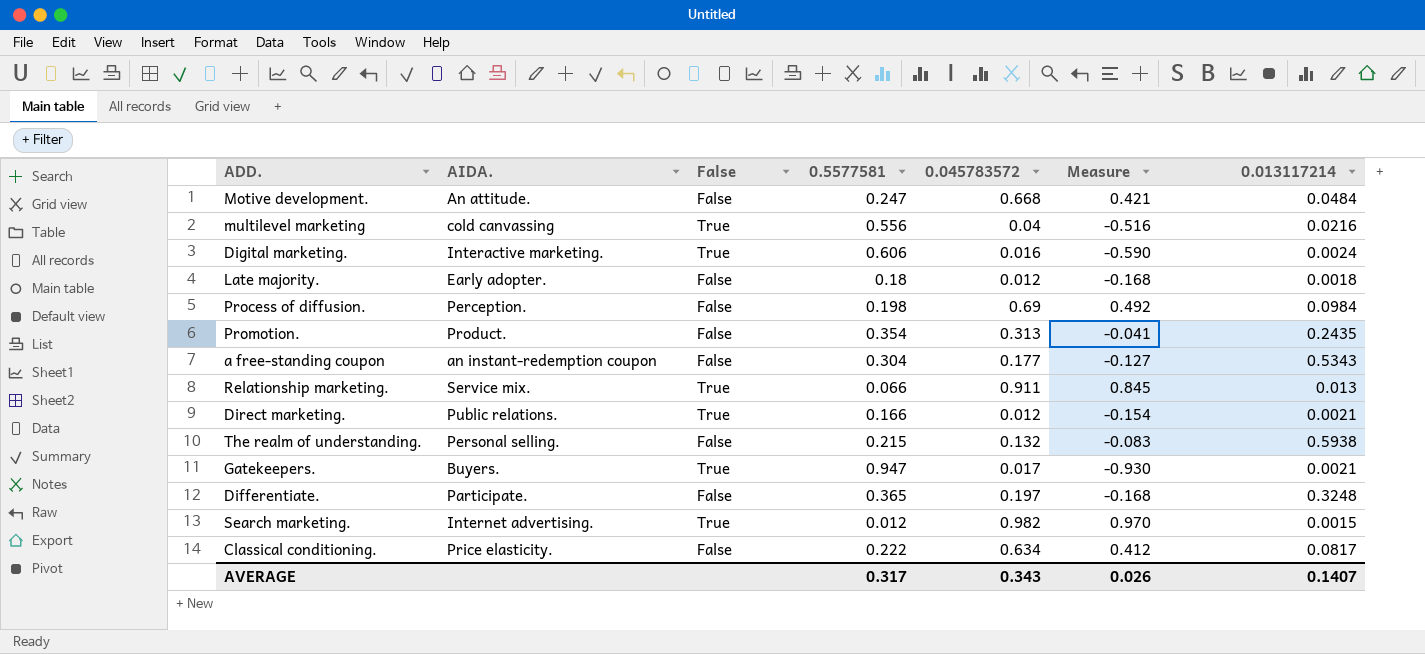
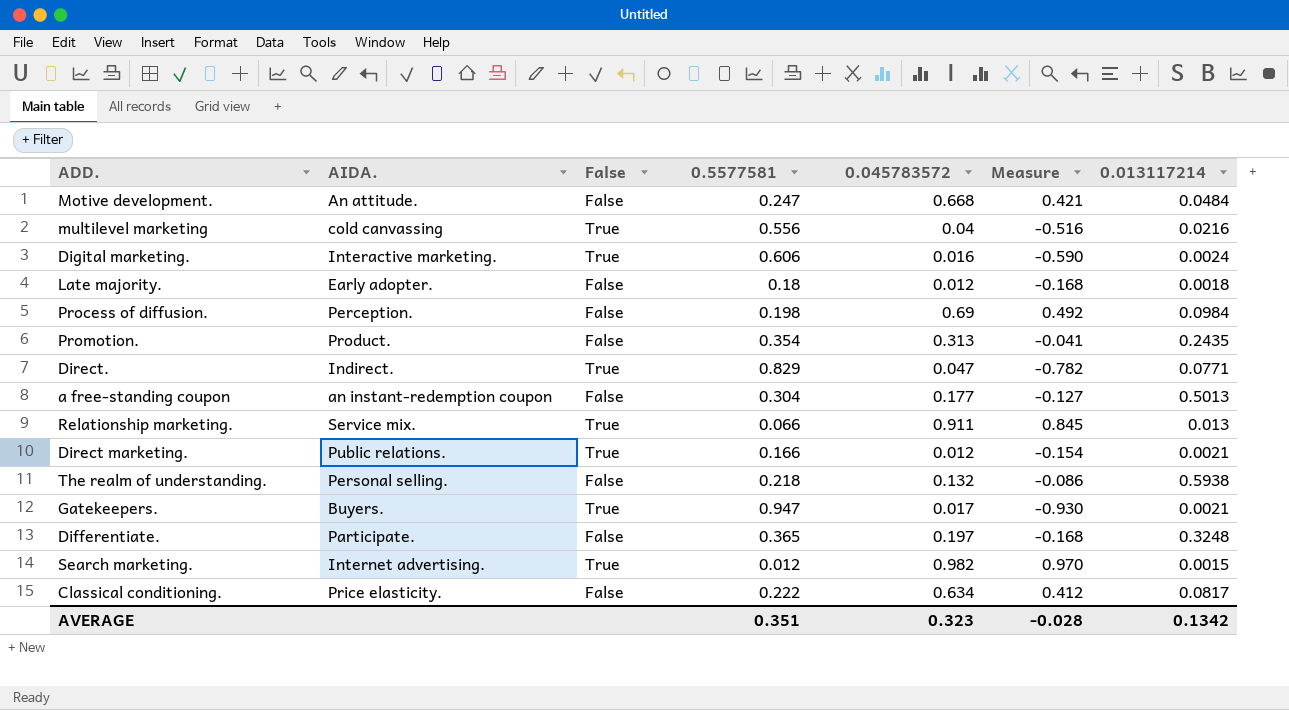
row Direct.: none -> Indirect. | True | 0.829 | 0.047 | -0.782 | 0.0771
a free-standing coupon | 0.013117214: 0.5343 -> 0.5013
The realm of understanding. | 0.5577581: 0.215 -> 0.218
The realm of understanding. | Measure: -0.083 -> -0.086
AVERAGE | 0.5577581: 0.317 -> 0.351
AVERAGE | 0.045783572: 0.343 -> 0.323
AVERAGE | Measure: 0.026 -> -0.028
AVERAGE | 0.013117214: 0.1407 -> 0.1342

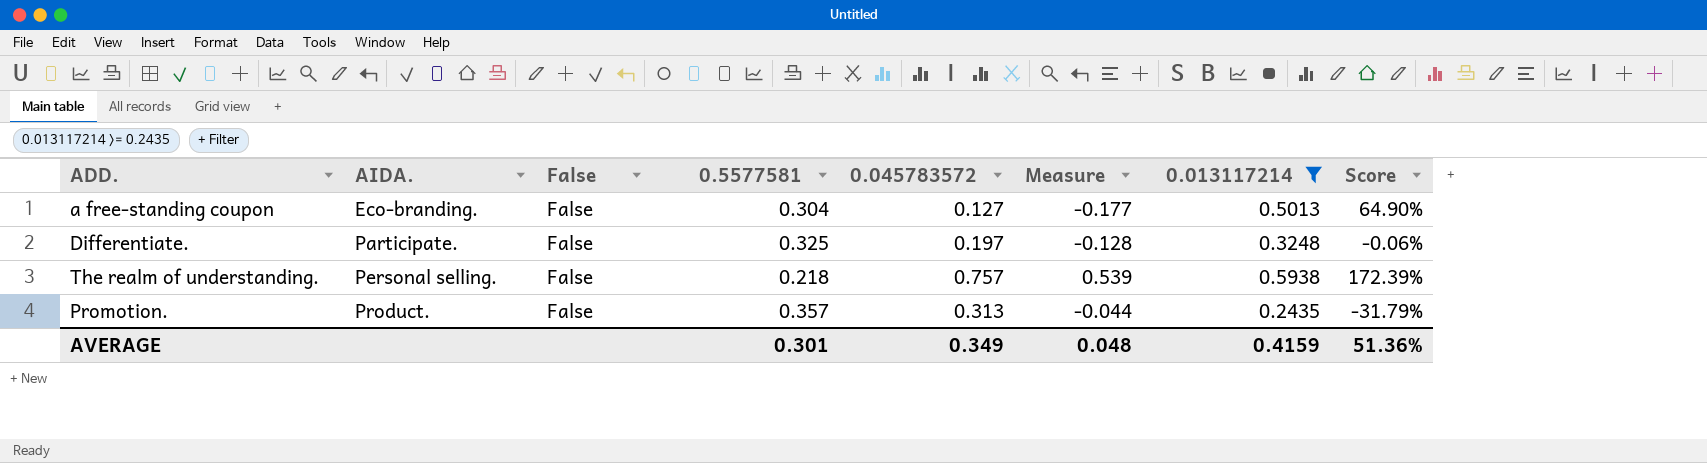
filter: none -> 0.013117214 >= 0.2435
row order: none -> AIDA. ascending
column Score | formula: none -> ([0.013117214] - [0.5577581]) / [0.5577581]
a free-standing coupon | AIDA.: an instant-redemption coupon -> Eco-branding.
a free-standing coupon | 0.045783572: 0.177 -> 0.127
a free-standing coupon | Measure: -0.127 -> -0.177
Differentiate. | 0.5577581: 0.365 -> 0.325
Differentiate. | Measure: -0.168 -> -0.128
The realm of understanding. | 0.045783572: 0.132 -> 0.757
The realm of understanding. | Measure: -0.086 -> 0.539
Promotion. | 0.5577581: 0.354 -> 0.357
Promotion. | Measure: -0.041 -> -0.044
AVERAGE | 0.5577581: 0.351 -> 0.301
AVERAGE | 0.045783572: 0.323 -> 0.349
AVERAGE | Measure: -0.028 -> 0.048
AVERAGE | 0.013117214: 0.1342 -> 0.4159

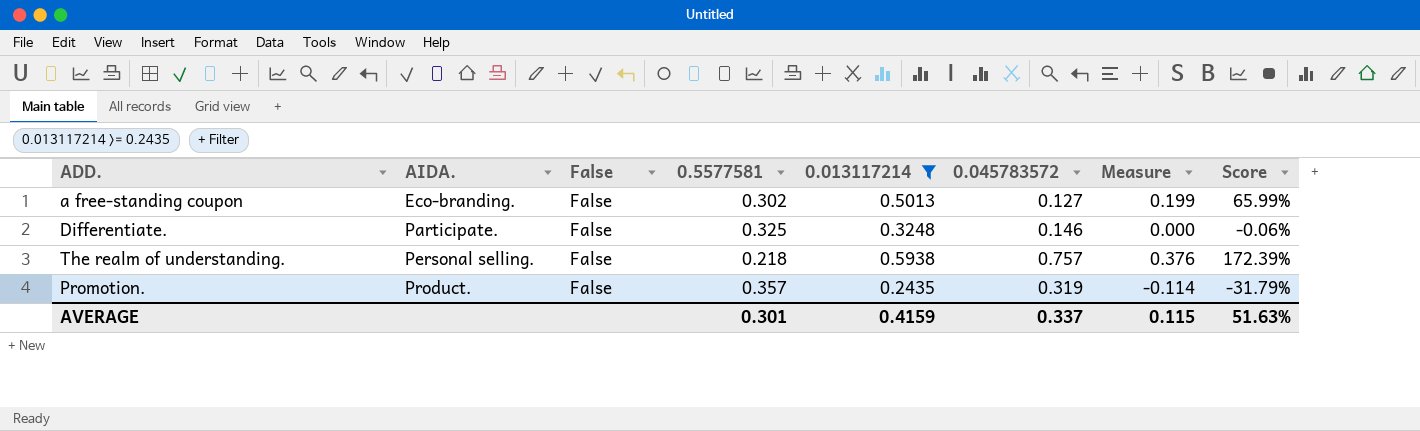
column 0.013117214 | position: 7 -> 5
column Measure | formula: [0.045783572] - [0.5577581] -> [0.013117214] - [0.5577581]
a free-standing coupon | 0.5577581: 0.304 -> 0.302
a free-standing coupon | Score: 64.90% -> 65.99%
Differentiate. | 0.045783572: 0.197 -> 0.146
Promotion. | 0.045783572: 0.313 -> 0.319
AVERAGE | 0.045783572: 0.349 -> 0.337
AVERAGE | Measure: 0.048 -> 0.115
AVERAGE | Score: 51.36% -> 51.63%

